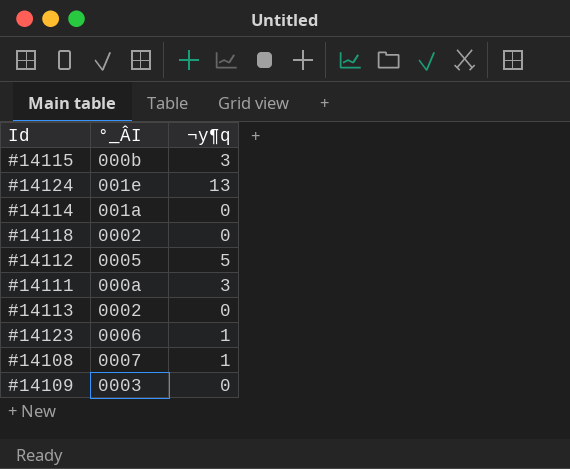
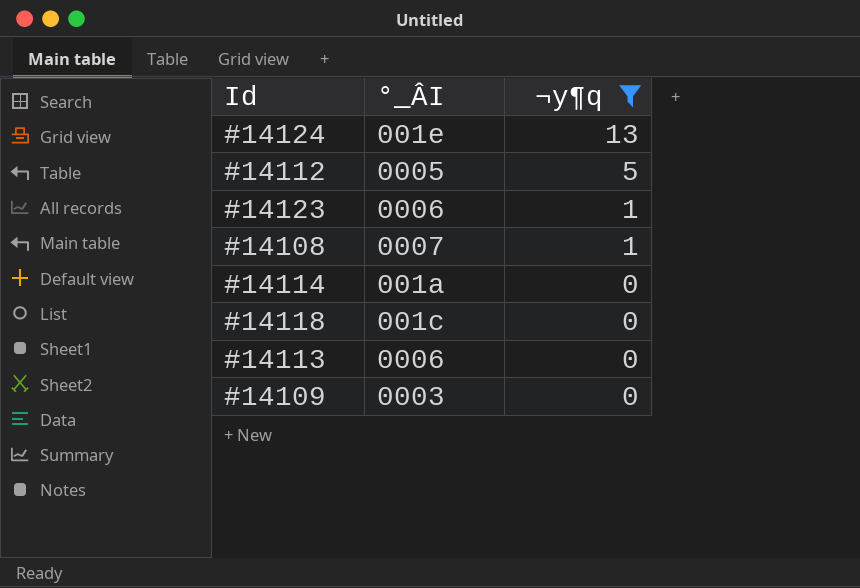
filter: none -> ¬y¶q != 3
row order: none -> ¬y¶q descending
#14118 | °_ÂI: 0002 -> 001c
#14113 | °_ÂI: 0002 -> 0006

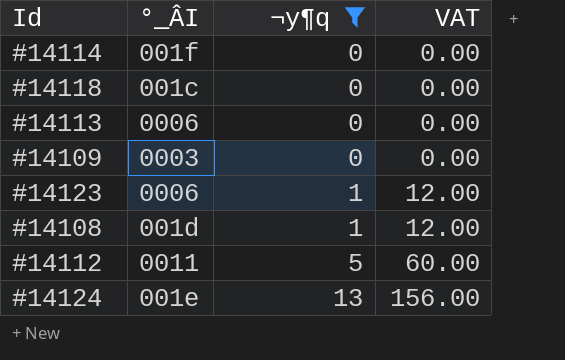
row order: ¬y¶q descending -> ¬y¶q ascending
column VAT | formula: none -> [¬y¶q] * 12
#14114 | °_ÂI: 001a -> 001f
#14108 | °_ÂI: 0007 -> 001d
#14112 | °_ÂI: 0005 -> 0011

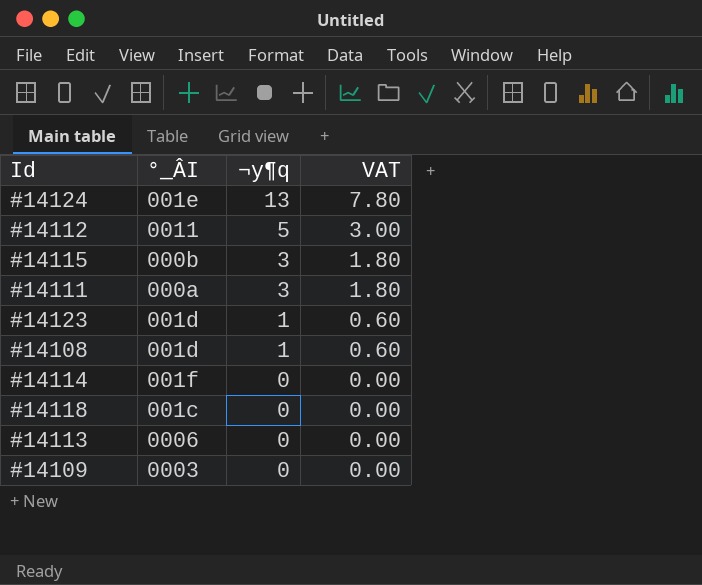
filter: ¬y¶q != 3 -> none
row order: ¬y¶q ascending -> ¬y¶q descending
column VAT | formula: [¬y¶q] * 12 -> [¬y¶q] * 0.6
#14123 | °_ÂI: 0006 -> 001d

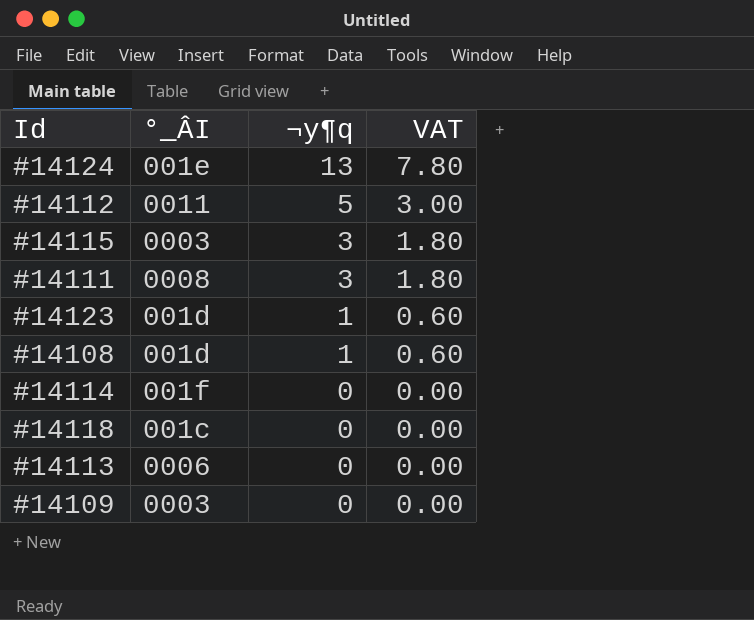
#14115 | °_ÂI: 000b -> 0003
#14111 | °_ÂI: 000a -> 0008

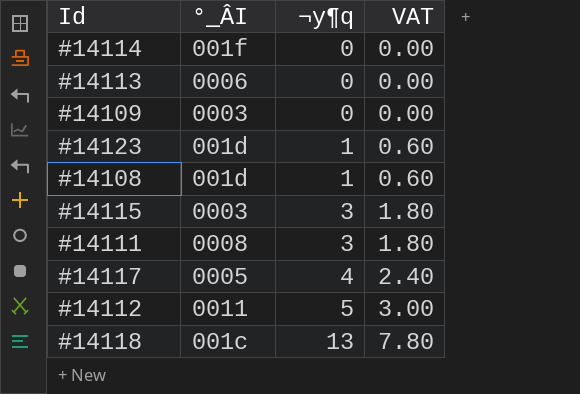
row order: ¬y¶q descending -> ¬y¶q ascending
row #14124: 001e | 13 | 7.80 -> none
row #14117: none -> 0005 | 4 | 2.40
#14118 | ¬y¶q: 0 -> 13
#14118 | VAT: 0.00 -> 7.80

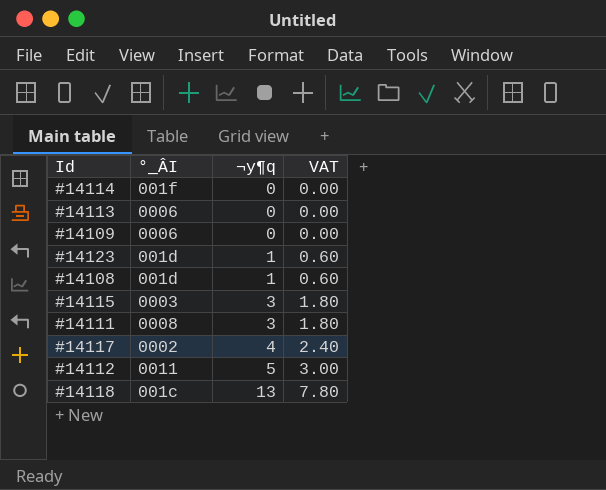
#14109 | °_ÂI: 0003 -> 0006
#14117 | °_ÂI: 0005 -> 0002

